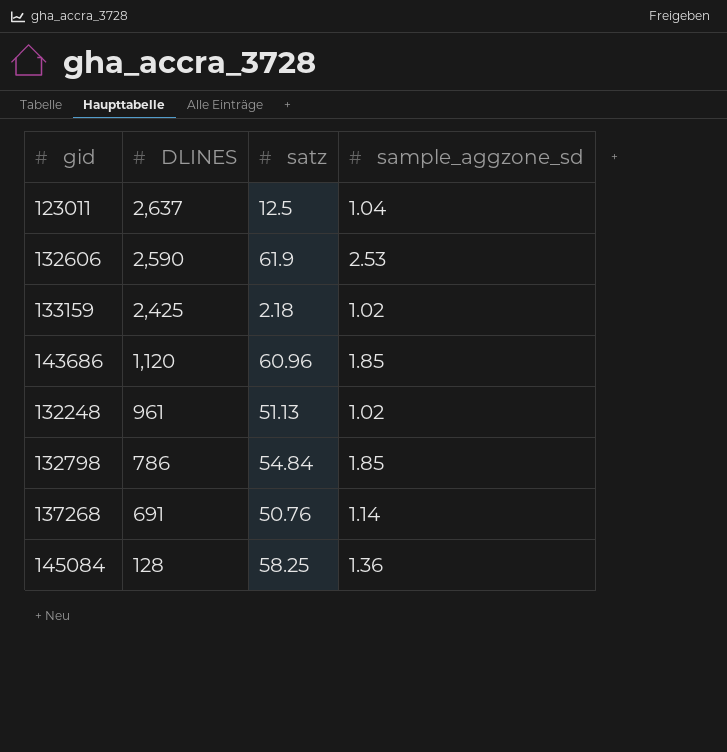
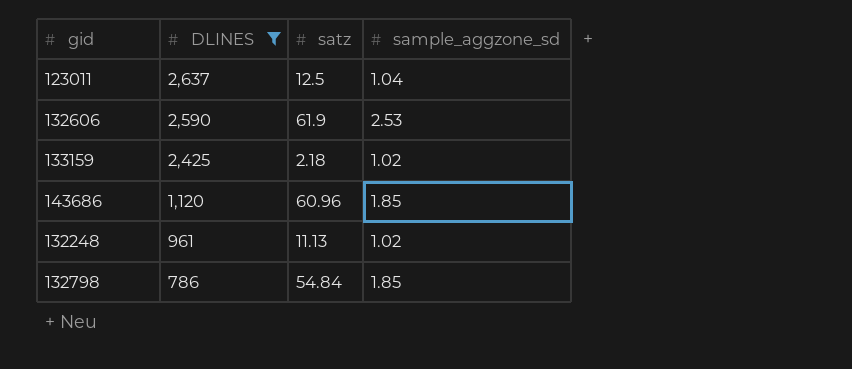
filter: none -> DLINES >= 786
132248 | satz: 51.13 -> 11.13

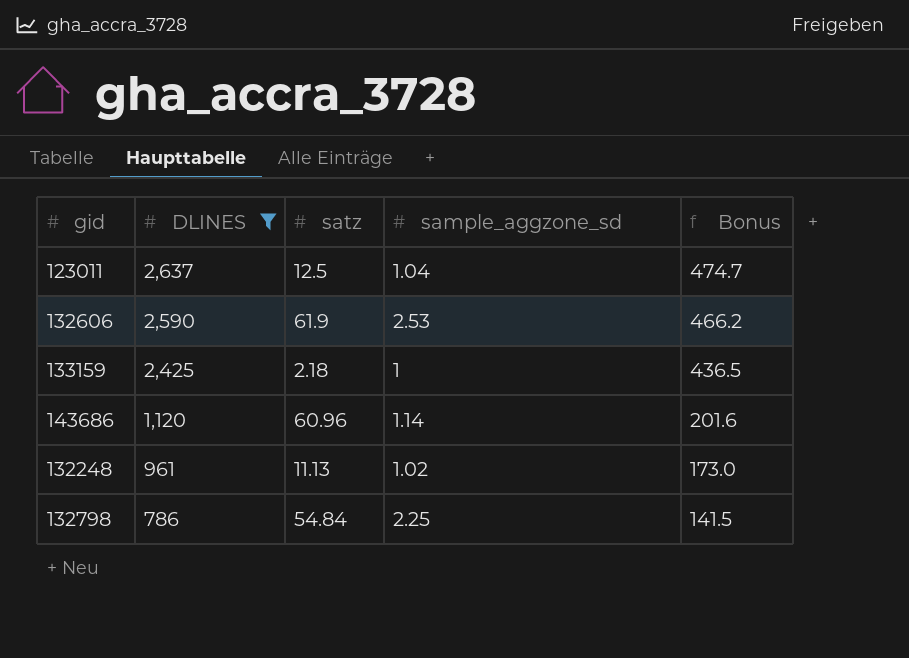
column Bonus | formula: none -> [DLINES] * 0.18
133159 | sample_aggzone_sd: 1.02 -> 1
143686 | sample_aggzone_sd: 1.85 -> 1.14
132798 | sample_aggzone_sd: 1.85 -> 2.25

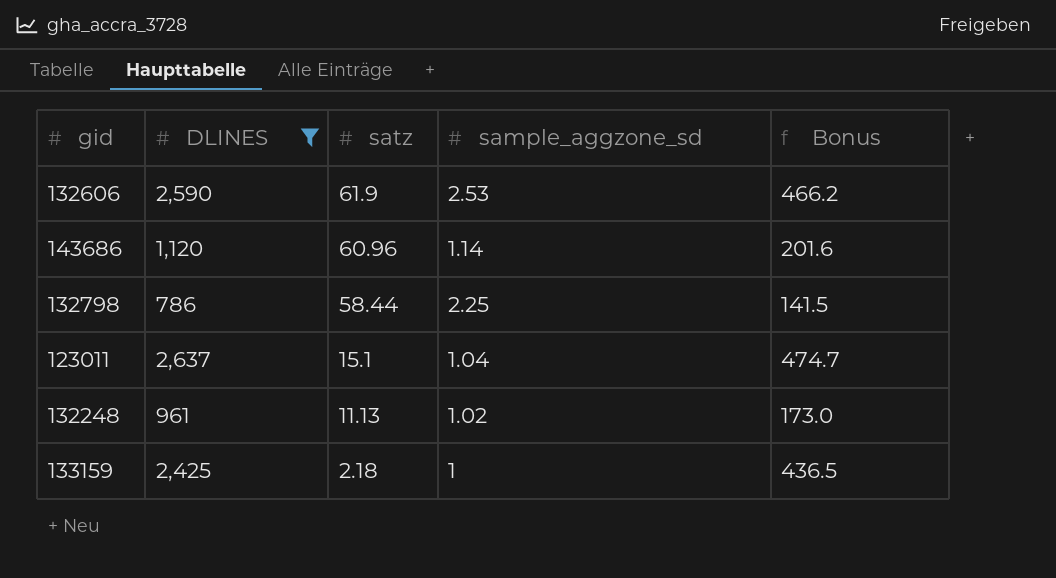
row order: DLINES descending -> satz descending
132798 | satz: 54.84 -> 58.44
123011 | satz: 12.5 -> 15.1

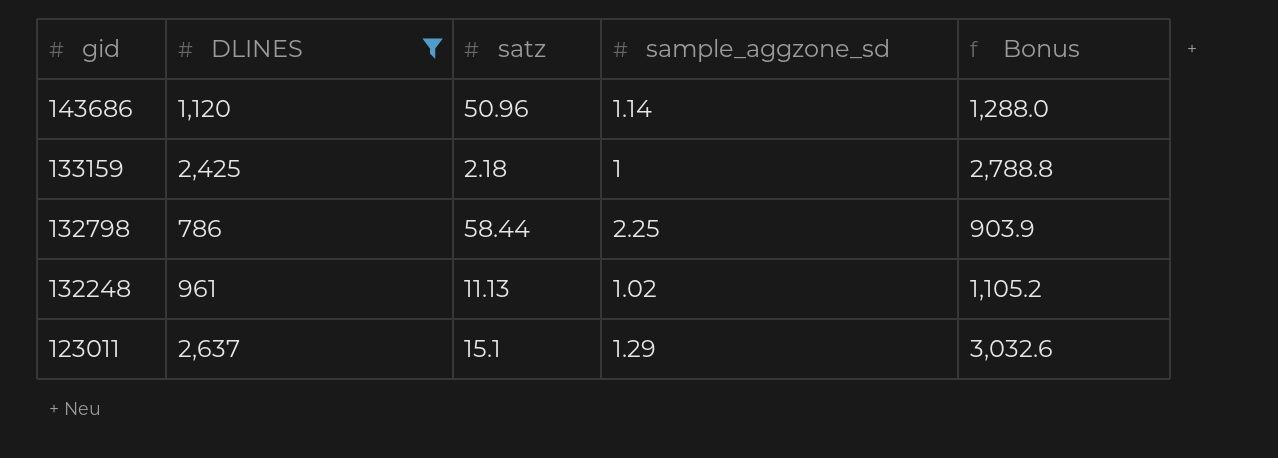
row order: satz descending -> gid descending
column Bonus | formula: [DLINES] * 0.18 -> [DLINES] * 1.15
row 132606: 2,590 | 61.9 | 2.53 | 466.2 -> none
143686 | satz: 60.96 -> 50.96
123011 | sample_aggzone_sd: 1.04 -> 1.29

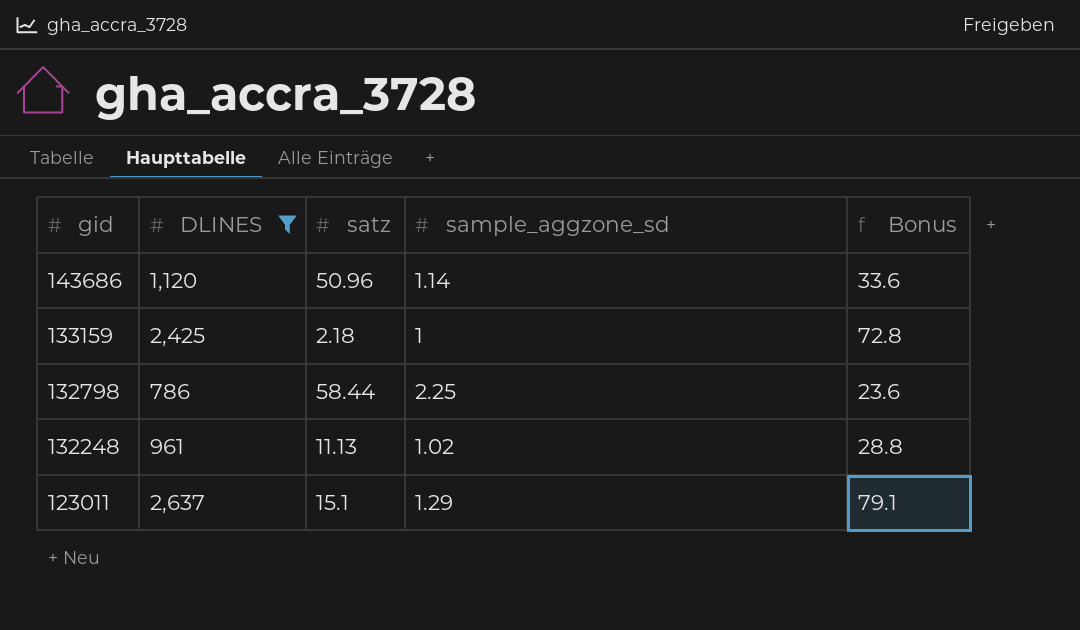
column Bonus | formula: [DLINES] * 1.15 -> [DLINES] * 0.03

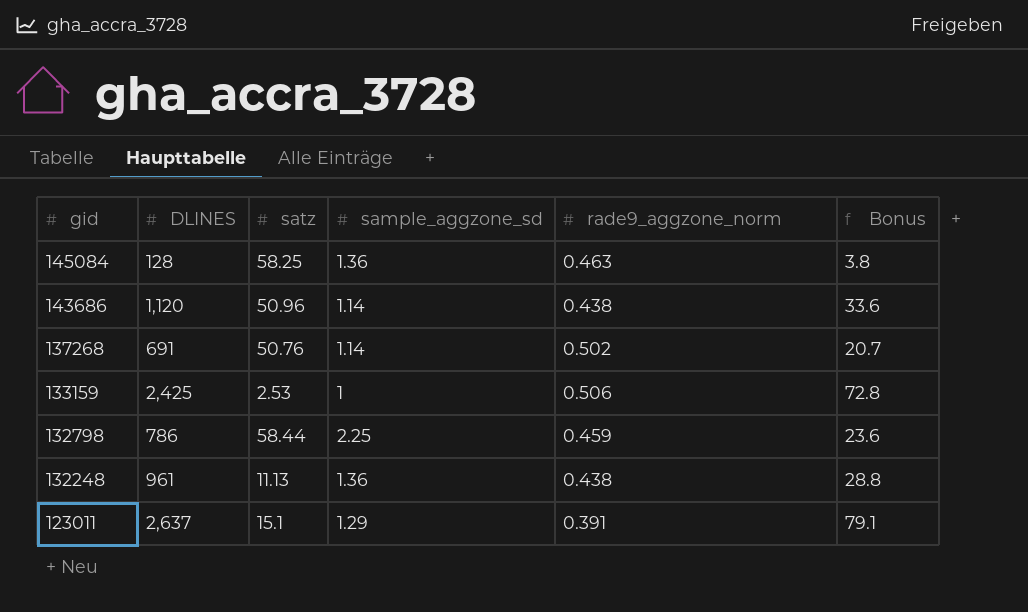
filter: DLINES >= 786 -> none
column rade9_aggzone_norm | position: none -> 5
133159 | satz: 2.18 -> 2.53
132248 | sample_aggzone_sd: 1.02 -> 1.36

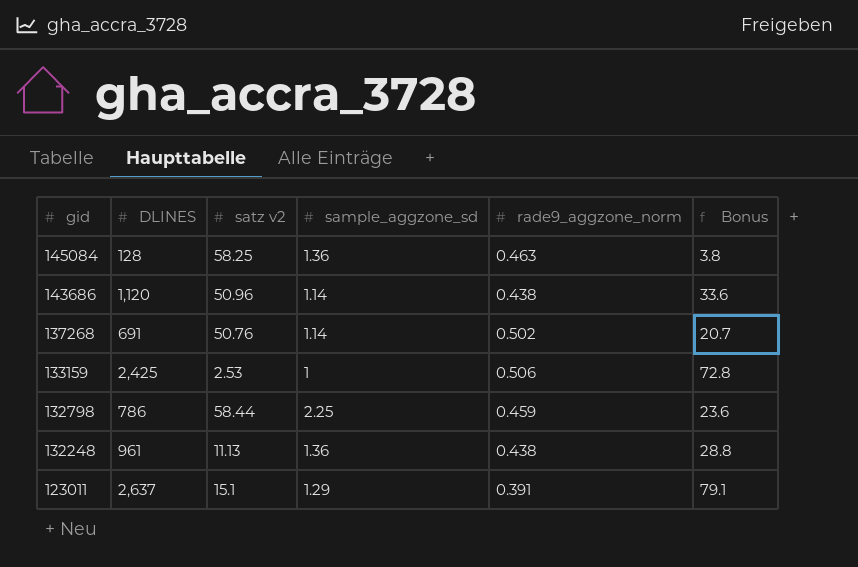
column name: satz -> satz v2

